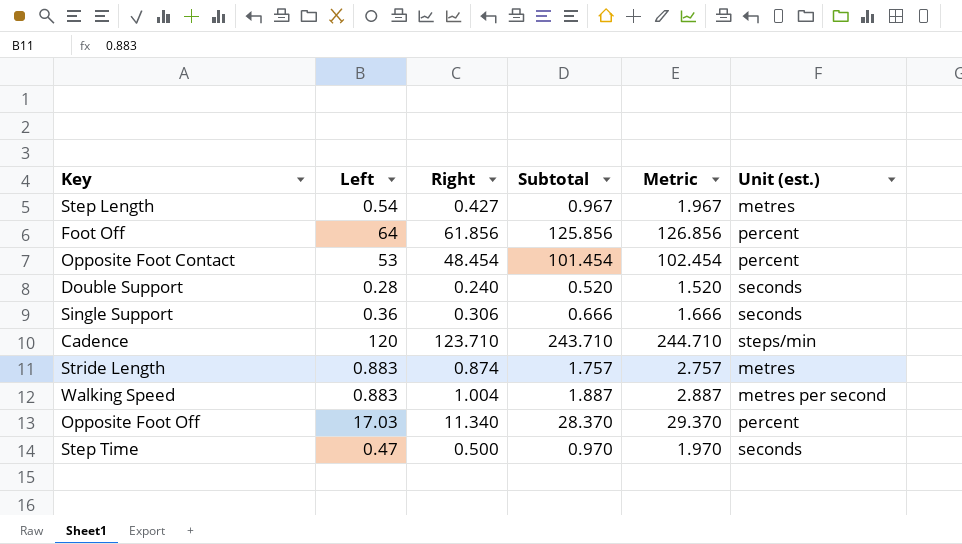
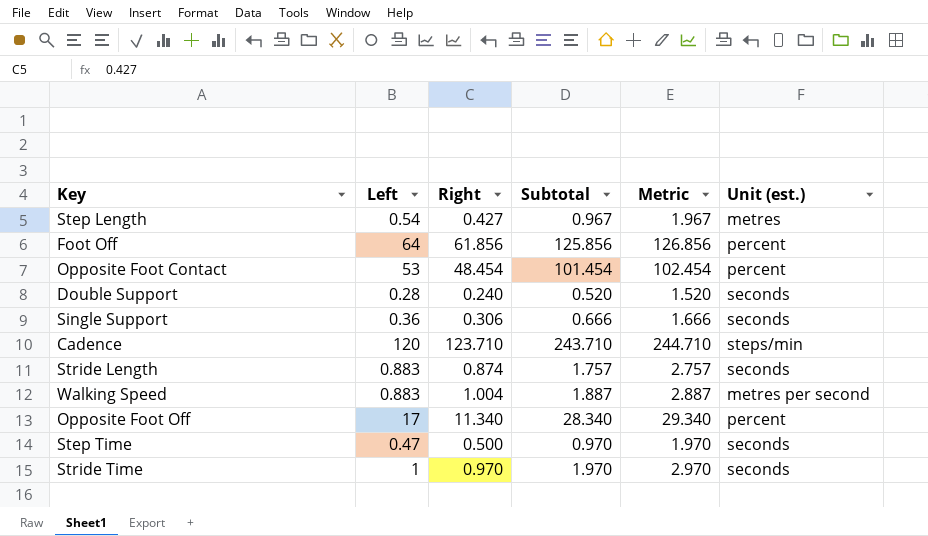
Stride Length | Unit (est.): metres -> seconds
Opposite Foot Off | Left: 17.03 -> 17
Opposite Foot Off | Subtotal: 28.370 -> 28.340
Opposite Foot Off | Metric: 29.370 -> 29.340
row Stride Time: none -> 1 | 0.970 | 1.970 | 2.970 | seconds

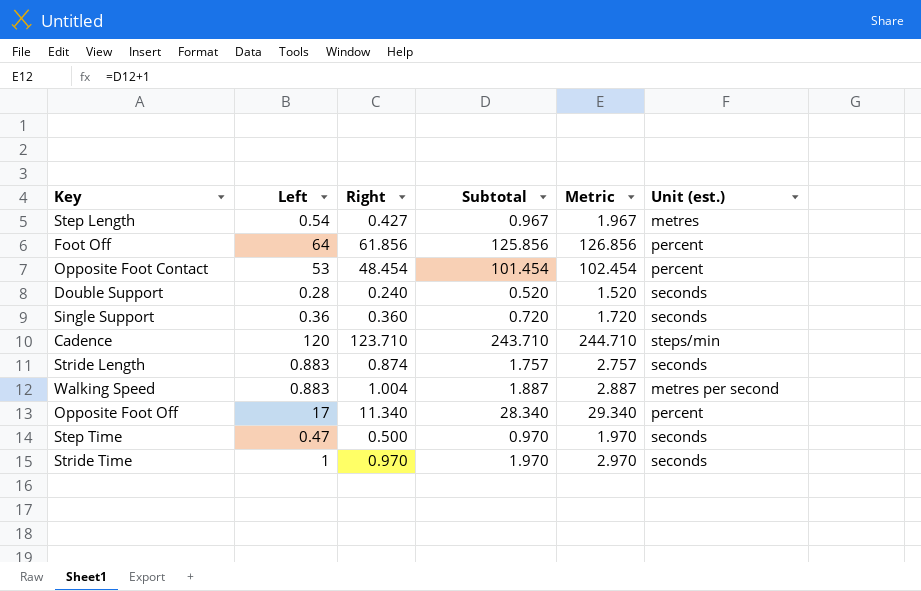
Single Support | Right: 0.306 -> 0.360
Single Support | Subtotal: 0.666 -> 0.720
Single Support | Metric: 1.666 -> 1.720

